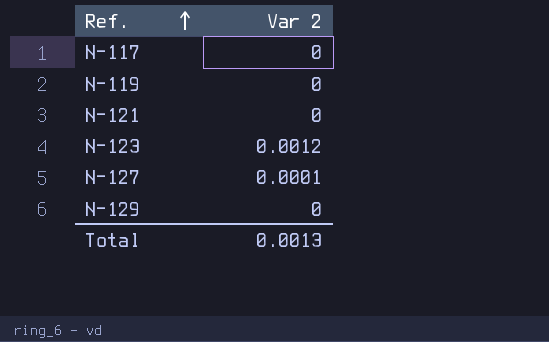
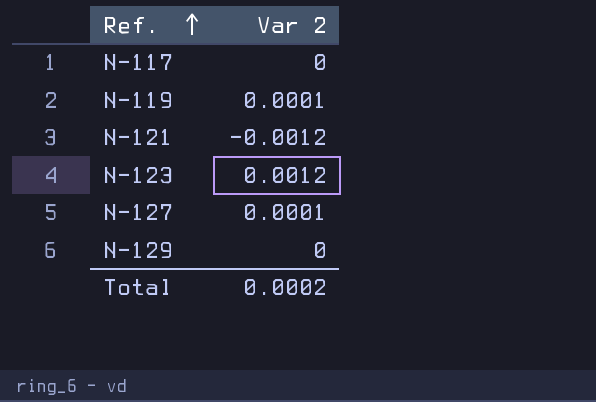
N-119 | Var 2: 0 -> 0.0001
N-121 | Var 2: 0 -> -0.0012
Total | Var 2: 0.0013 -> 0.0002

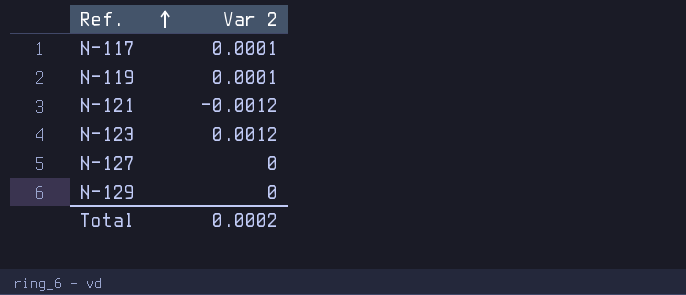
N-117 | Var 2: 0 -> 0.0001
N-127 | Var 2: 0.0001 -> 0

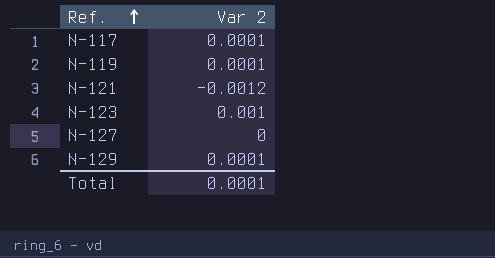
N-123 | Var 2: 0.0012 -> 0.001
N-129 | Var 2: 0 -> 0.0001
Total | Var 2: 0.0002 -> 0.0001

